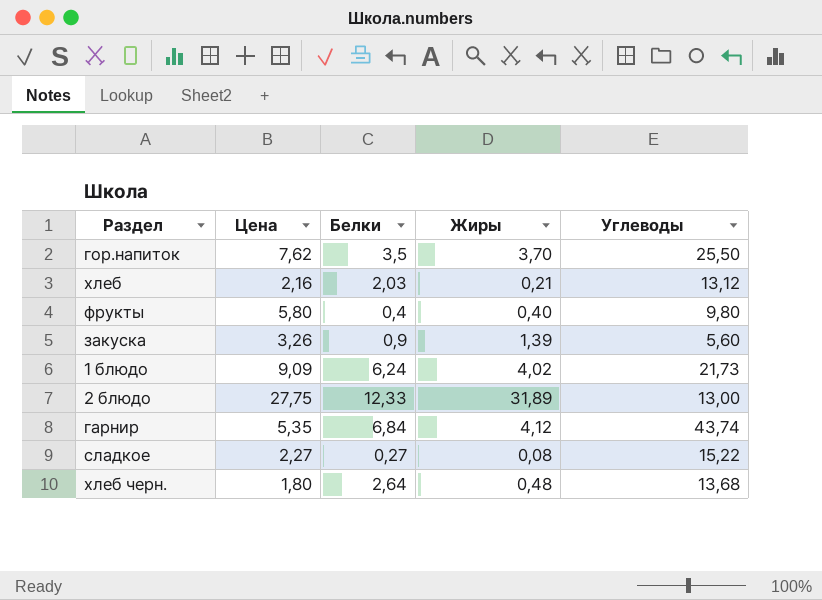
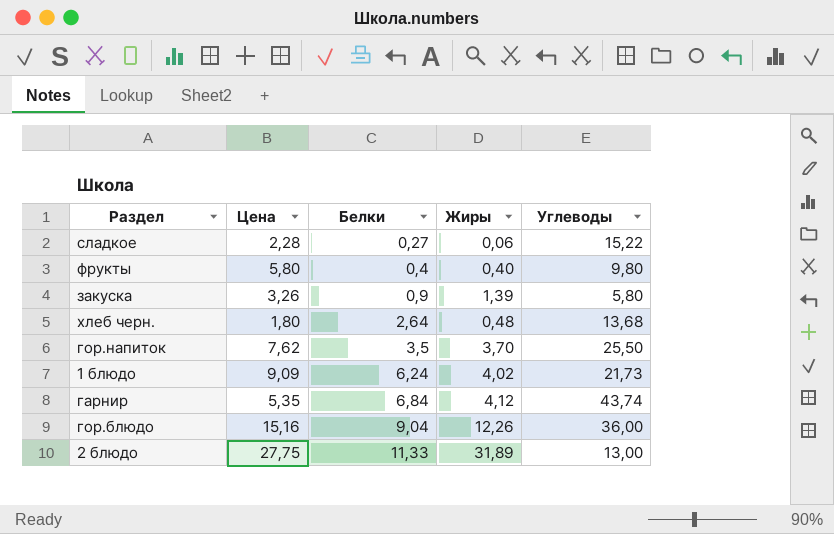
row order: none -> Белки ascending
row хлеб: 2,16 | 2,03 | 0,21 | 13,12 -> none
сладкое | Цена: 2,27 -> 2,28
сладкое | Жиры: 0,08 -> 0,06
закуска | Углеводы: 5,60 -> 5,80
row гор.блюдо: none -> 15,16 | 9,04 | 12,26 | 36,00
2 блюдо | Белки: 12,33 -> 11,33

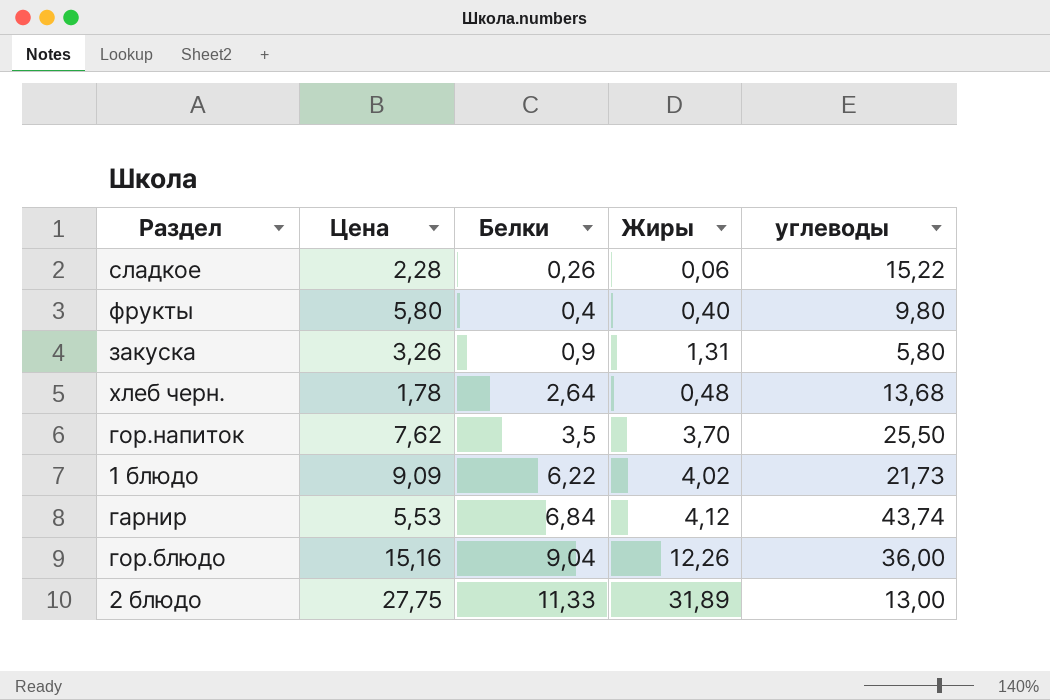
column name: Углеводы -> углеводы
сладкое | Белки: 0,27 -> 0,26
закуска | Жиры: 1,39 -> 1,31
хлеб черн. | Цена: 1,80 -> 1,78
1 блюдо | Белки: 6,24 -> 6,22
гарнир | Цена: 5,35 -> 5,53

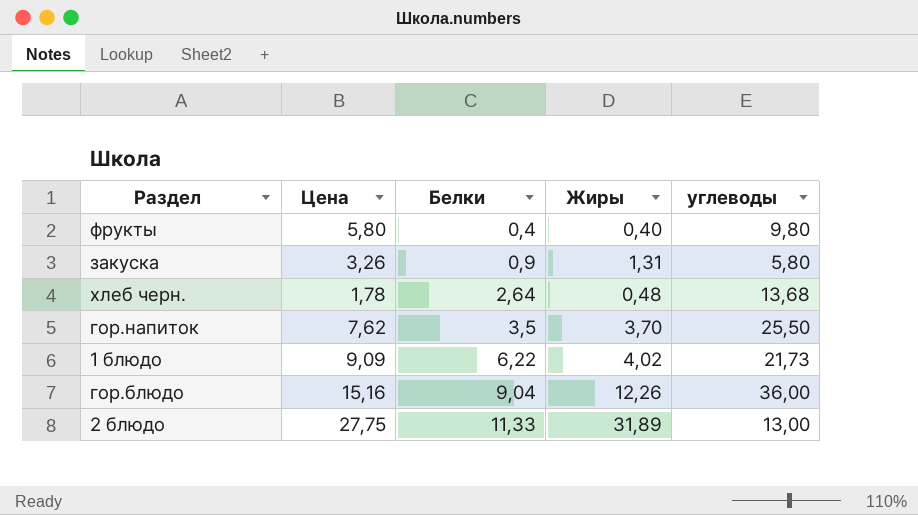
row сладкое: 2,28 | 0,26 | 0,06 | 15,22 -> none
row гарнир: 5,53 | 6,84 | 4,12 | 43,74 -> none

